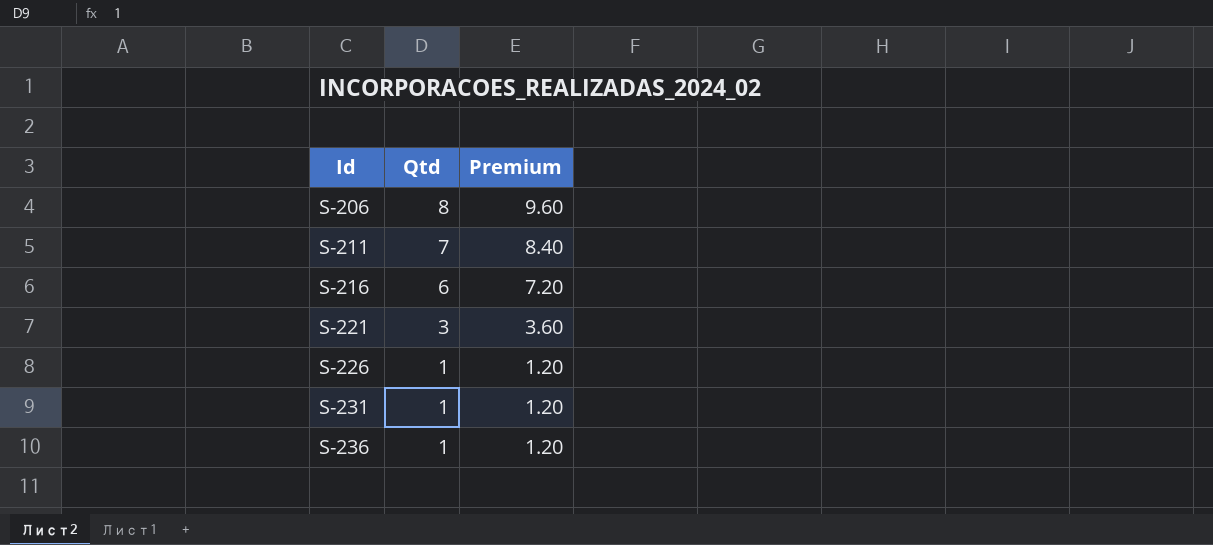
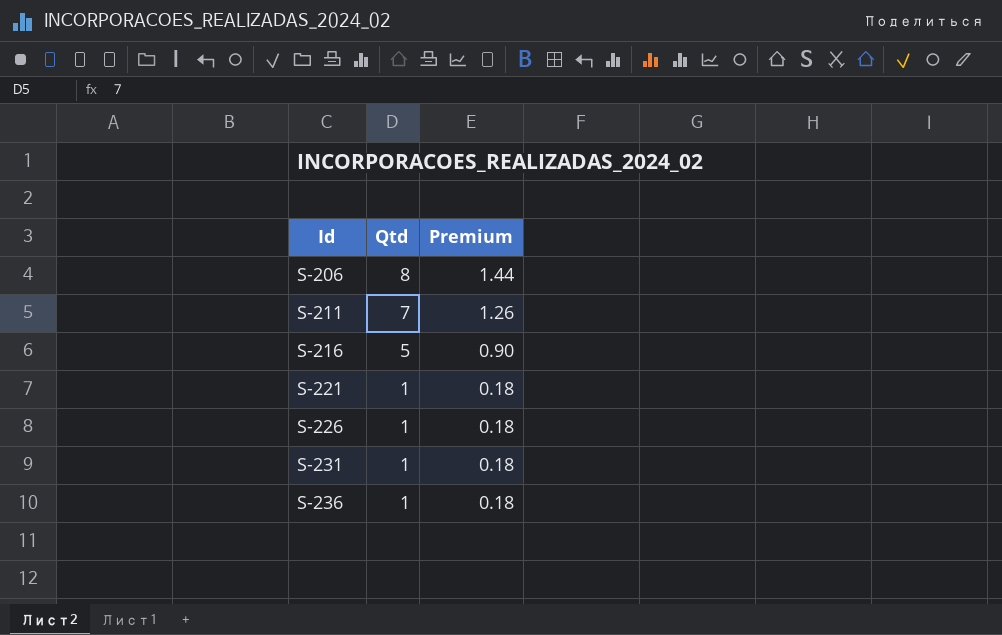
column Premium | formula: [Qtd] * 1.2 -> [Qtd] * 0.18
S-216 | Qtd: 6 -> 5
S-221 | Qtd: 3 -> 1

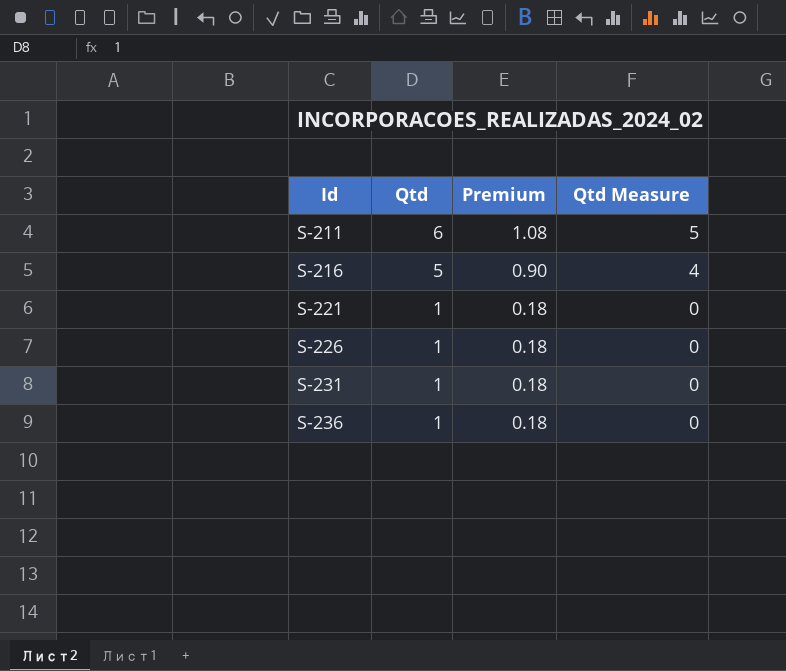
column Qtd Measure | formula: none -> [Qtd] - 1
row S-206: 8 | 1.44 -> none
S-211 | Qtd: 7 -> 6
S-211 | Premium: 1.26 -> 1.08

